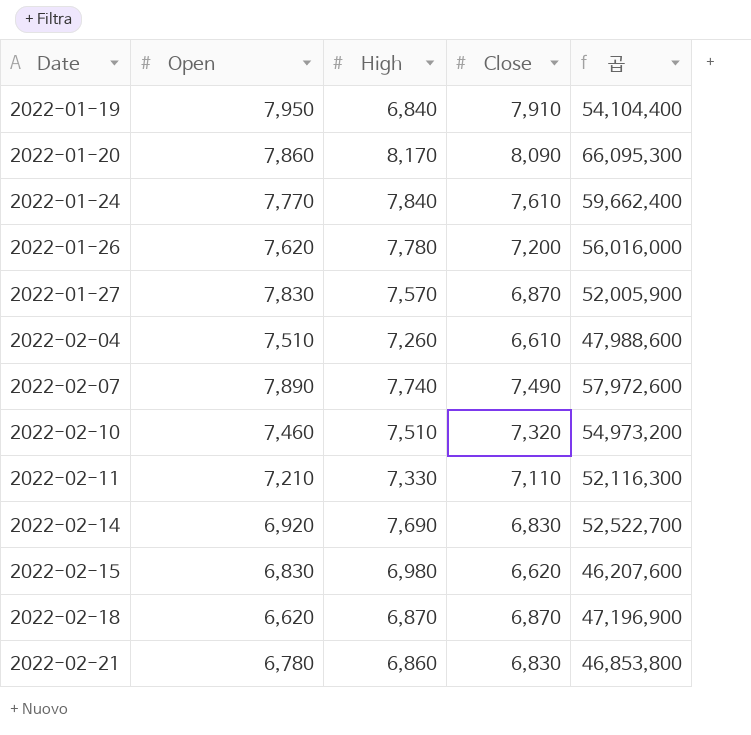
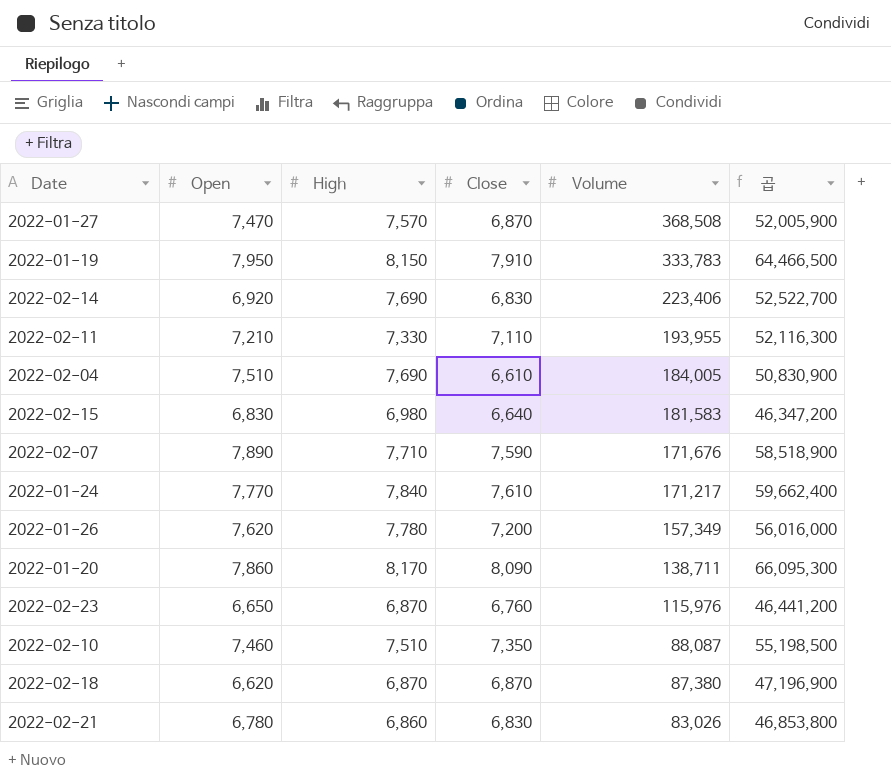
row order: Date ascending -> Volume descending
column Volume | position: none -> 5
2022-01-27 | Open: 7,830 -> 7,470
2022-01-19 | High: 6,840 -> 8,150
2022-01-19 | 곱: 54,104,400 -> 64,466,500
2022-02-04 | High: 7,260 -> 7,690
2022-02-04 | 곱: 47,988,600 -> 50,830,900
2022-02-15 | Close: 6,620 -> 6,640
2022-02-15 | 곱: 46,207,600 -> 46,347,200
2022-02-07 | High: 7,740 -> 7,710
2022-02-07 | Close: 7,490 -> 7,590
2022-02-07 | 곱: 57,972,600 -> 58,518,900
row 2022-02-23: none -> 6,650 | 6,870 | 6,760 | 115,976 | 46,441,200
2022-02-10 | Close: 7,320 -> 7,350
2022-02-10 | 곱: 54,973,200 -> 55,198,500

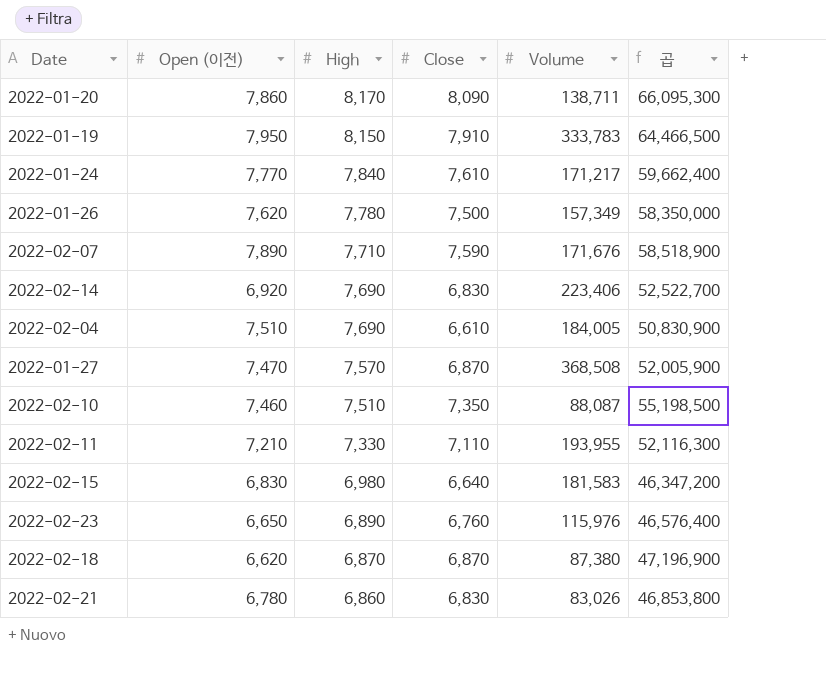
row order: Volume descending -> High descending
column name: Open -> Open (이전)
2022-01-26 | Close: 7,200 -> 7,500
2022-01-26 | 곱: 56,016,000 -> 58,350,000
2022-02-23 | High: 6,870 -> 6,890
2022-02-23 | 곱: 46,441,200 -> 46,576,400

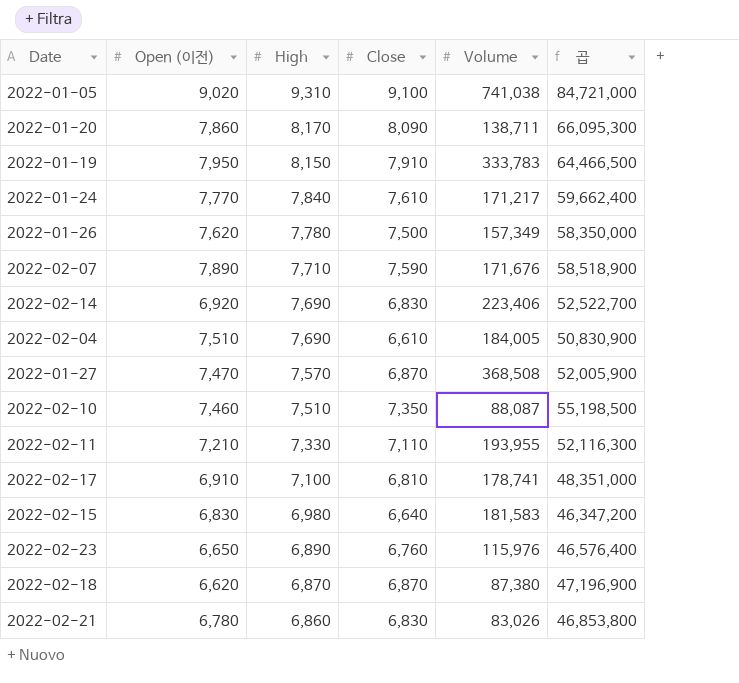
row 2022-01-05: none -> 9,020 | 9,310 | 9,100 | 741,038 | 84,721,000
row 2022-02-17: none -> 6,910 | 7,100 | 6,810 | 178,741 | 48,351,000

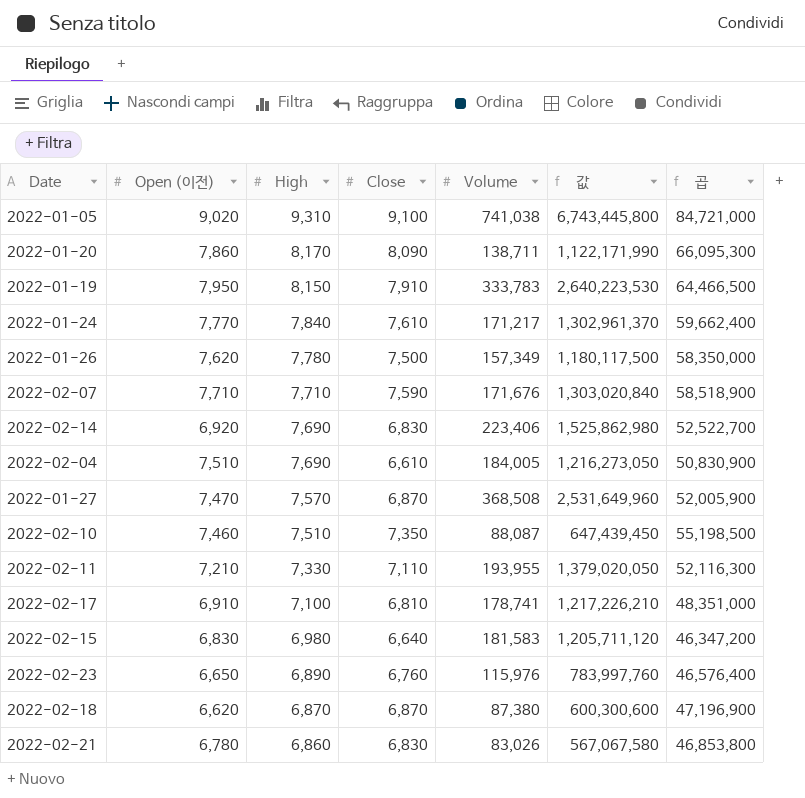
column 값 | formula: none -> [Close] * [Volume]
2022-02-07 | Open (이전): 7,890 -> 7,710

